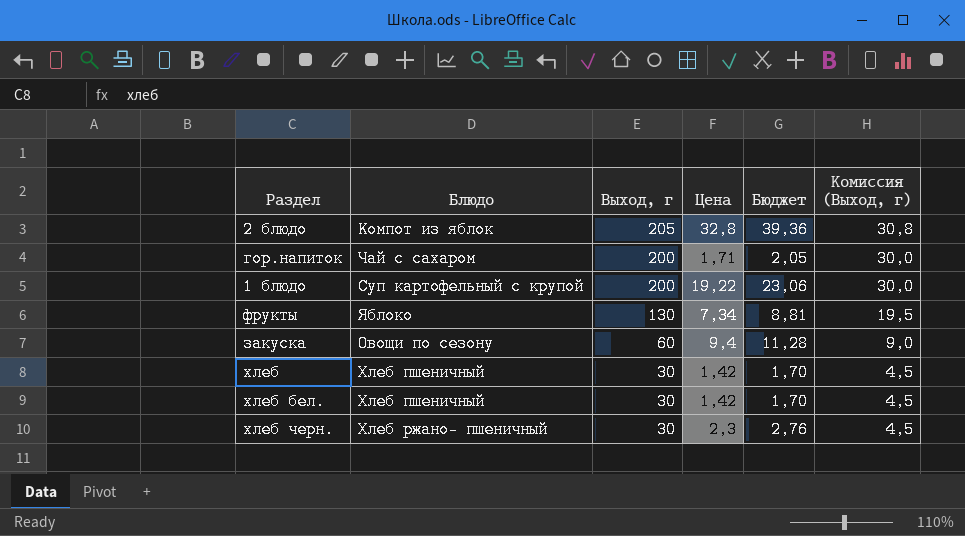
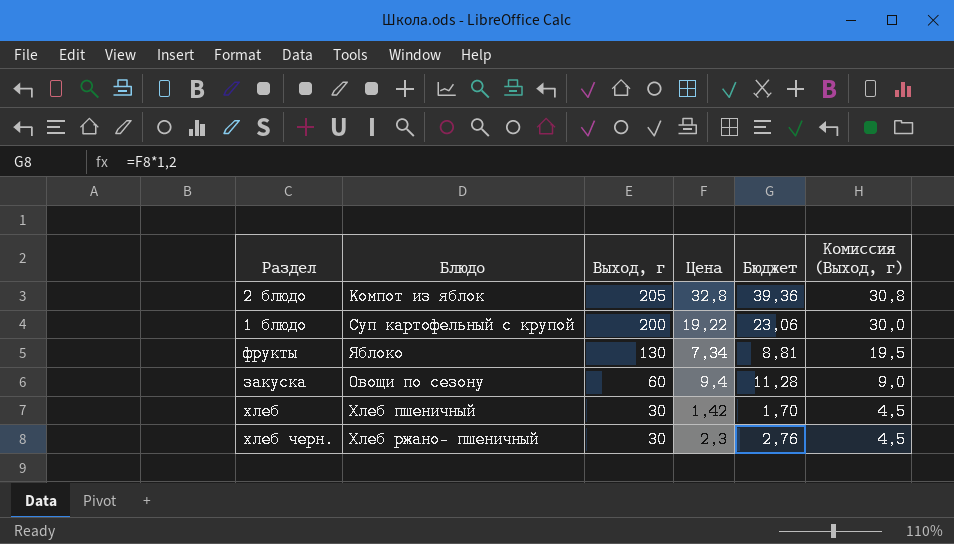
row гор.напиток: Чай с сахаром | 200 | 1,71 | 2,05 | 30,0 -> none
row хлеб бел.: Хлеб пшеничный | 30 | 1,42 | 1,70 | 4,5 -> none

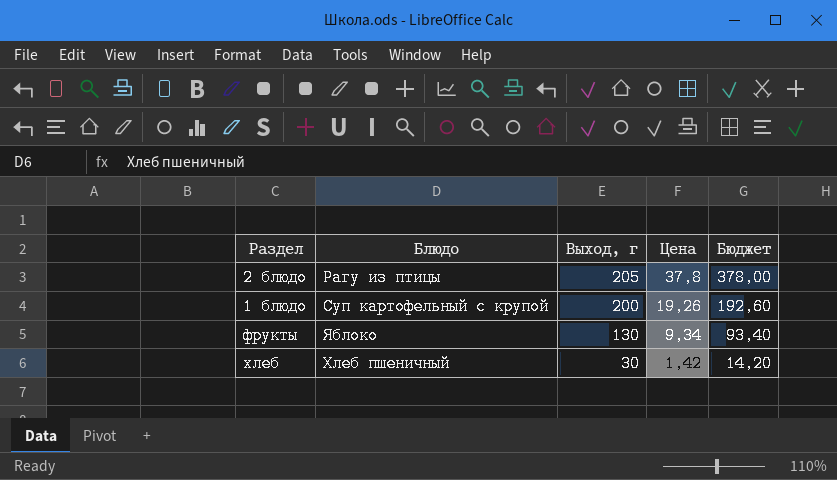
column Комиссия (Выход, г) | formula: [Выход, г] * 0,15 -> none
column Бюджет | formula: [Цена] * 1,2 -> [Цена] * 10
row закуска: Овощи по сезону | 60 | 9,4 | 11,28 | 9,0 -> none
row хлеб черн.: Хлеб ржано- пшеничный | 30 | 2,3 | 2,76 | 4,5 -> none
2 блюдо | Блюдо: Компот из яблок -> Рагу из птицы
2 блюдо | Цена: 32,8 -> 37,8
1 блюдо | Цена: 19,22 -> 19,26
фрукты | Цена: 7,34 -> 9,34

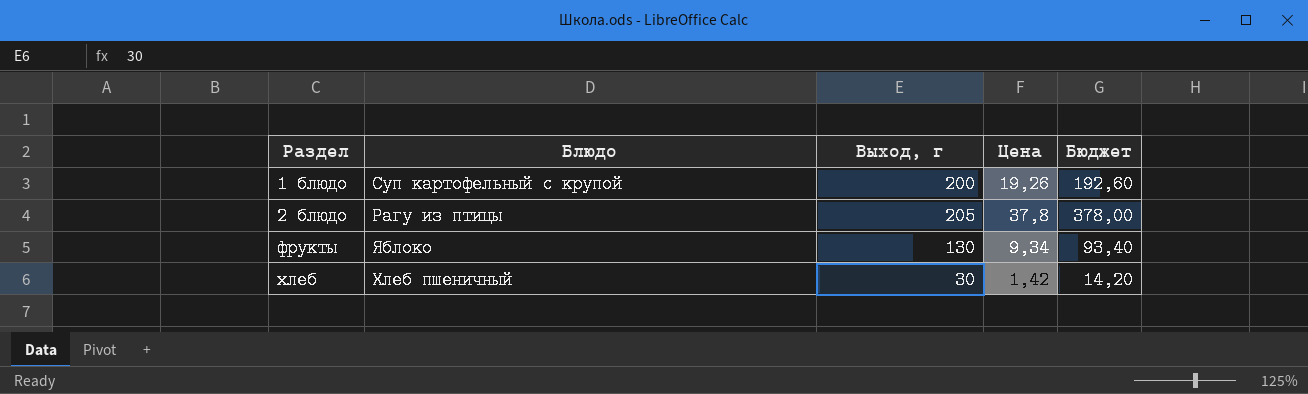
row order: Выход, г descending -> Раздел ascending

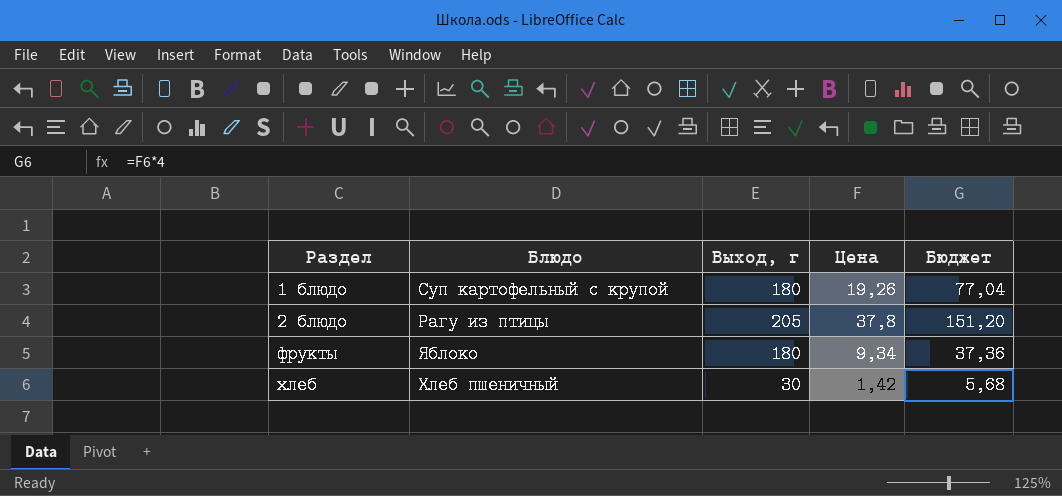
column Бюджет | formula: [Цена] * 10 -> [Цена] * 4
1 блюдо | Выход, г: 200 -> 180
фрукты | Выход, г: 130 -> 180

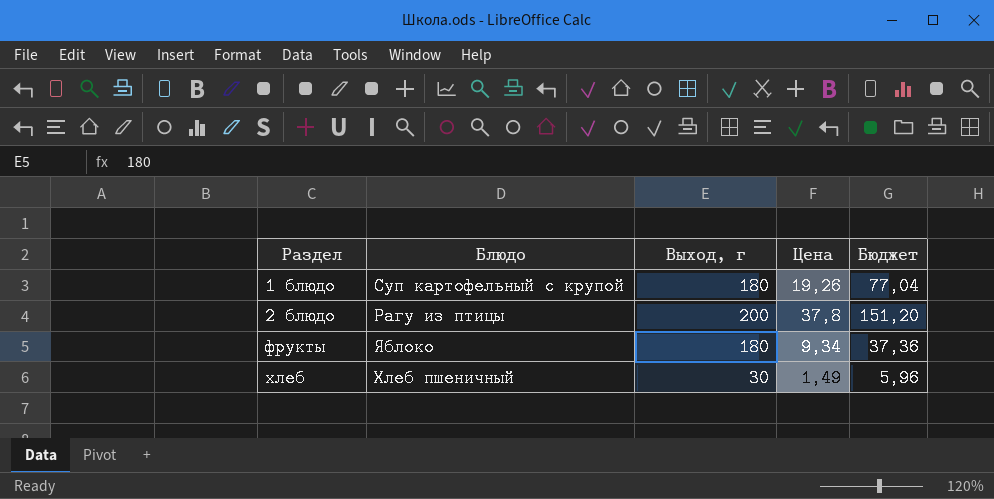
2 блюдо | Выход, г: 205 -> 200
хлеб | Цена: 1,42 -> 1,49
хлеб | Бюджет: 5,68 -> 5,96

